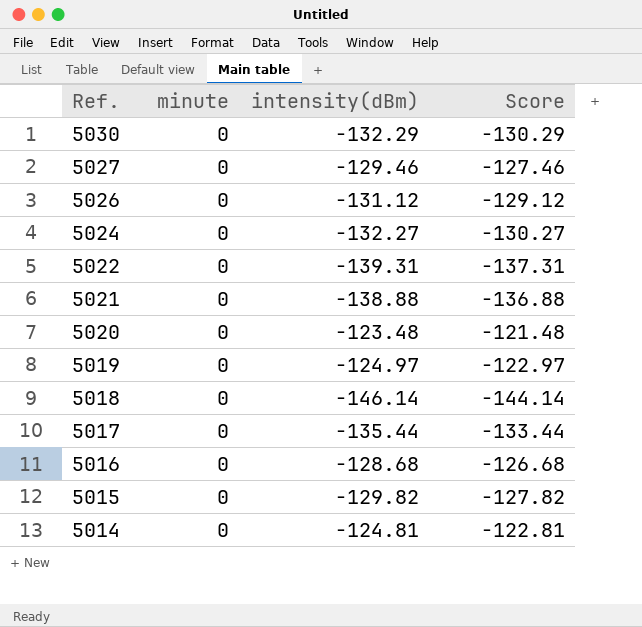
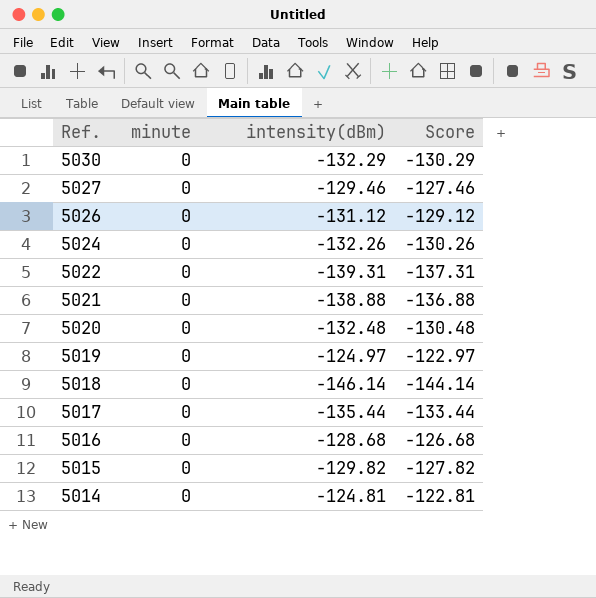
5024 | intensity(dBm): -132.27 -> -132.26
5024 | Score: -130.27 -> -130.26
5020 | intensity(dBm): -123.48 -> -132.48
5020 | Score: -121.48 -> -130.48

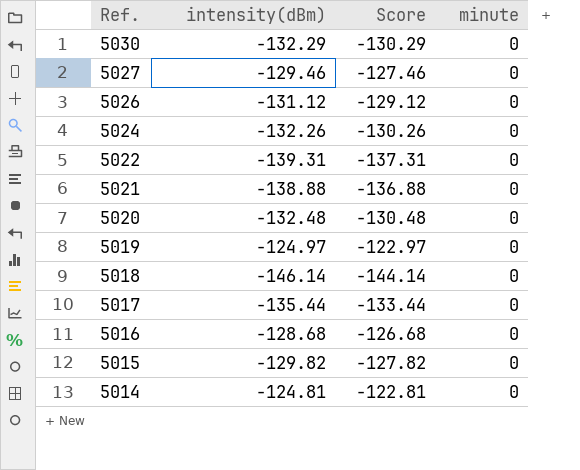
column minute | position: 2 -> 4

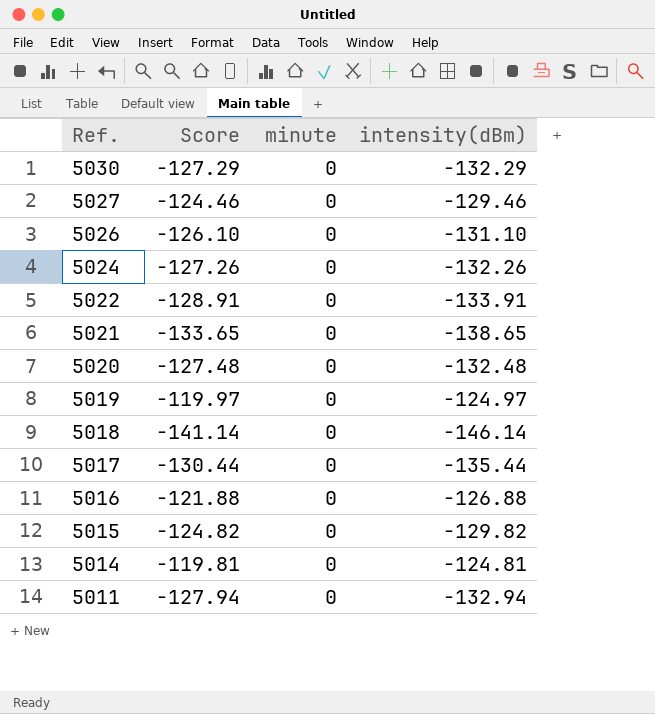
column Score | formula: [intensity(dBm)] + 2 -> [intensity(dBm)] + 5
column intensity(dBm) | position: 2 -> 4
5026 | intensity(dBm): -131.12 -> -131.10
5022 | intensity(dBm): -139.31 -> -133.91
5021 | intensity(dBm): -138.88 -> -138.65
5016 | intensity(dBm): -128.68 -> -126.88
row 5011: none -> -127.94 | 0 | -132.94

